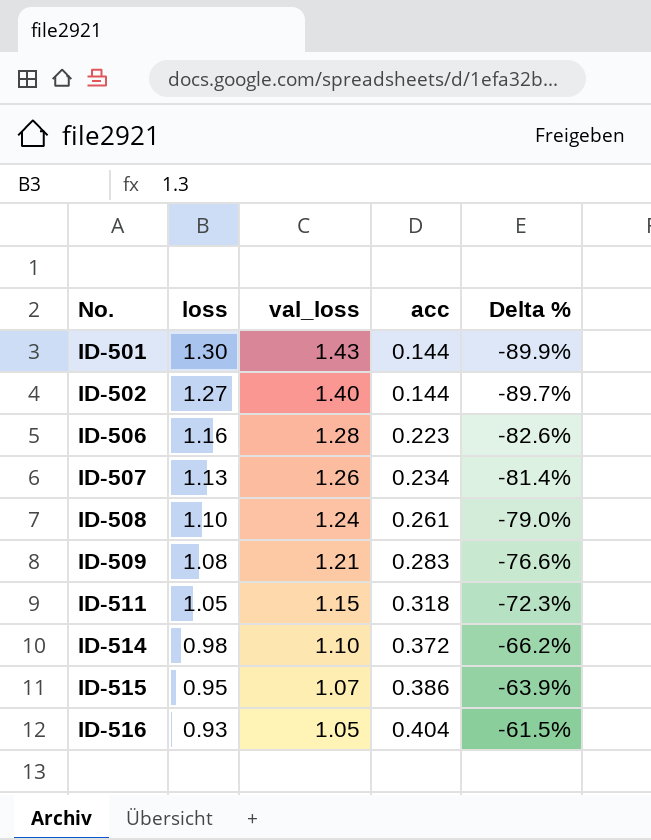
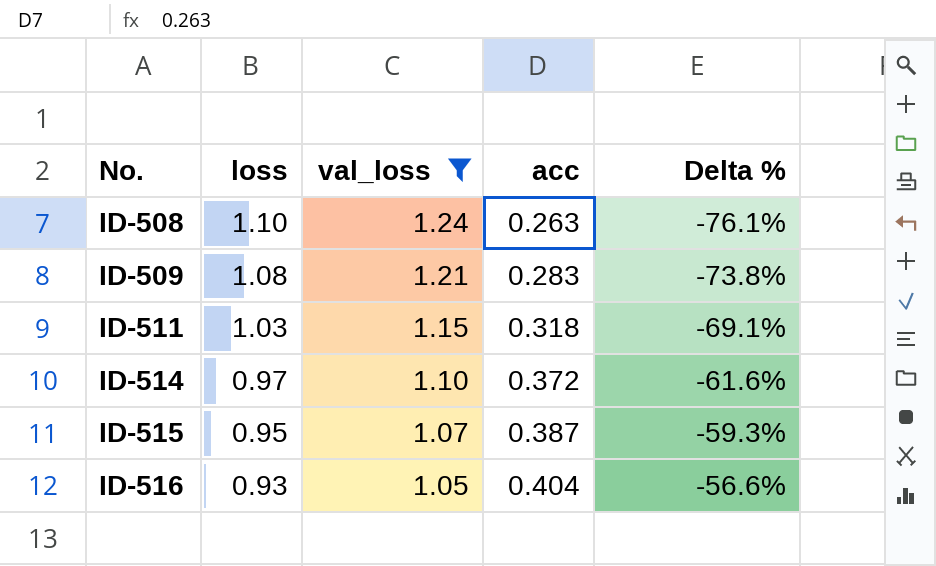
filter: none -> val_loss <= 1.24
column Delta % | formula: ([acc] - [val_loss]) / [val_loss] -> ([acc] - [loss]) / [loss]
ID-508 | acc: 0.261 -> 0.263
ID-511 | loss: 1.05 -> 1.03
ID-514 | loss: 0.98 -> 0.97
ID-515 | acc: 0.386 -> 0.387

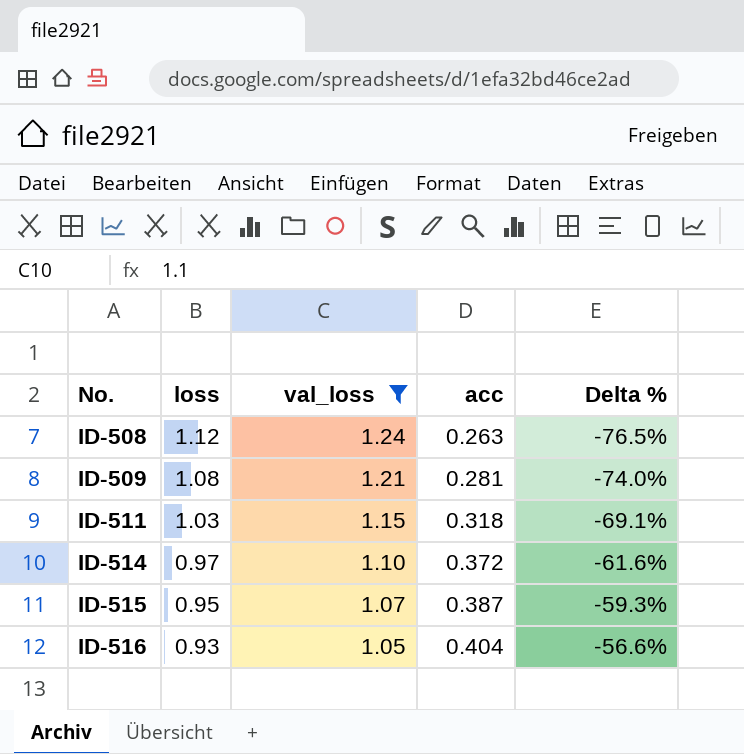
ID-508 | loss: 1.10 -> 1.12
ID-508 | Delta %: -76.1% -> -76.5%
ID-509 | acc: 0.283 -> 0.281
ID-509 | Delta %: -73.8% -> -74.0%

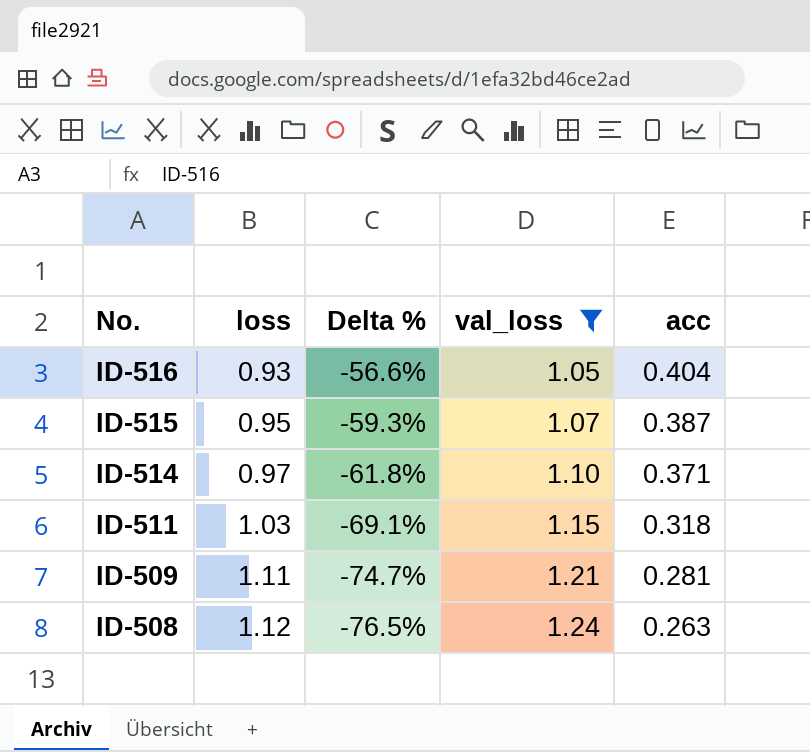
row order: No. ascending -> No. descending
column Delta % | position: 5 -> 3
ID-514 | Delta %: -61.6% -> -61.8%
ID-514 | acc: 0.372 -> 0.371
ID-509 | loss: 1.08 -> 1.11
ID-509 | Delta %: -74.0% -> -74.7%

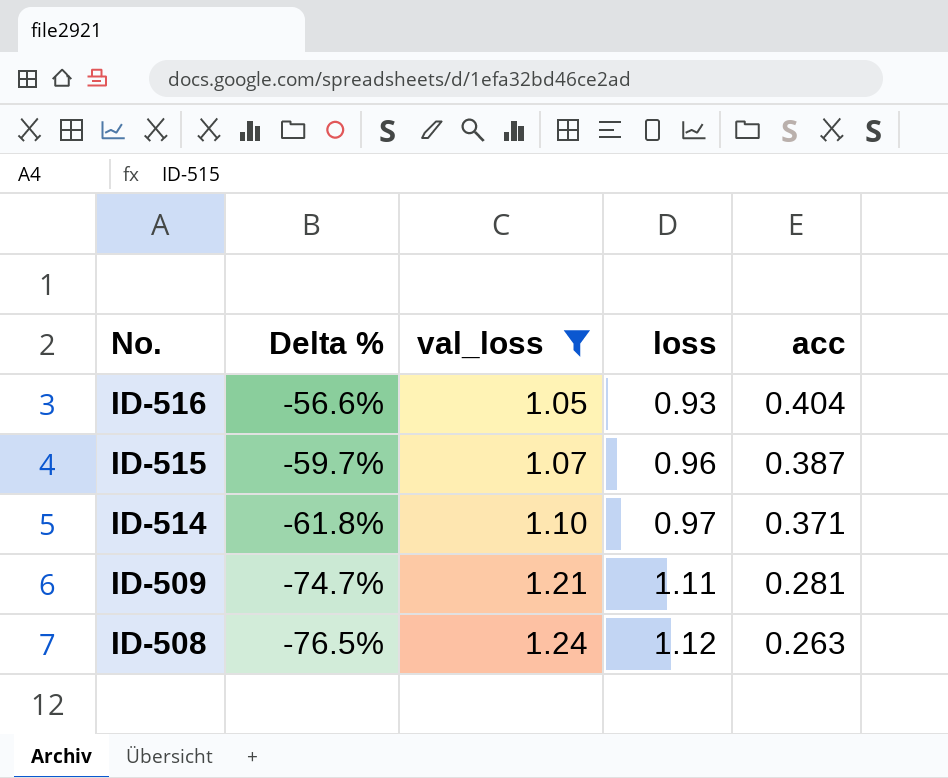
column loss | position: 2 -> 4
row ID-511: 1.03 | -69.1% | 1.15 | 0.318 -> none
ID-515 | Delta %: -59.3% -> -59.7%
ID-515 | loss: 0.95 -> 0.96

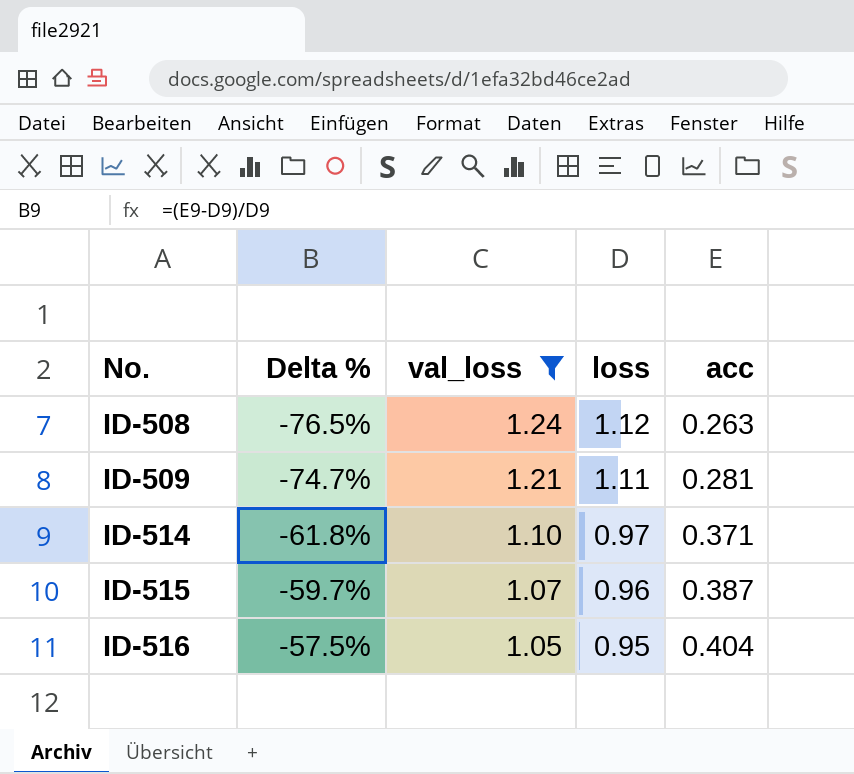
row order: No. descending -> No. ascending
ID-516 | Delta %: -56.6% -> -57.5%
ID-516 | loss: 0.93 -> 0.95

